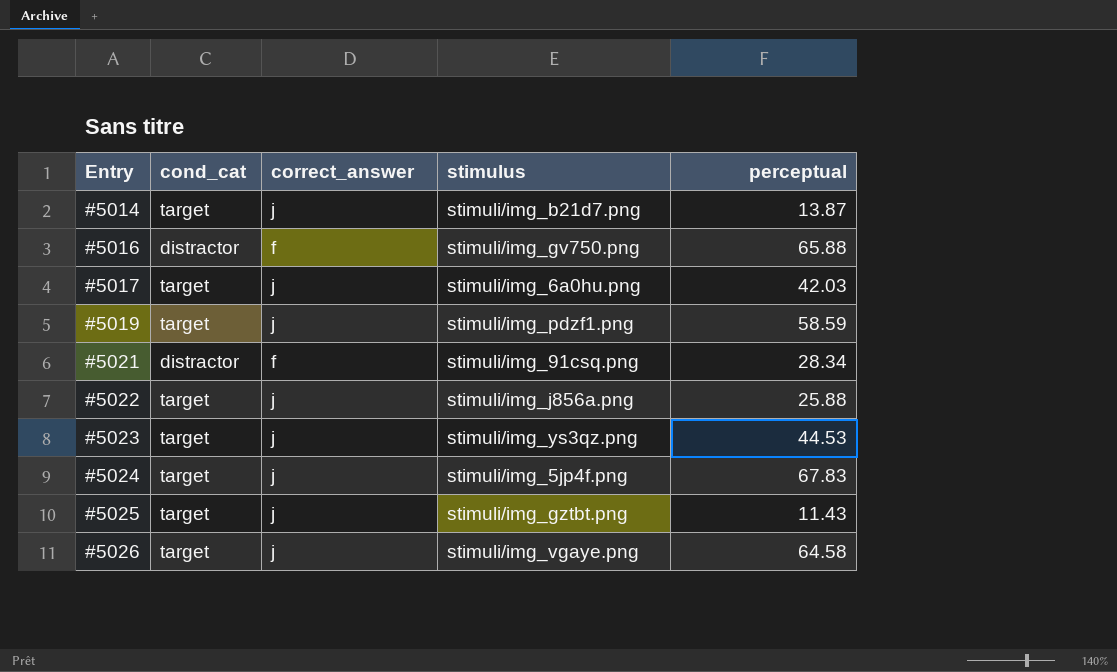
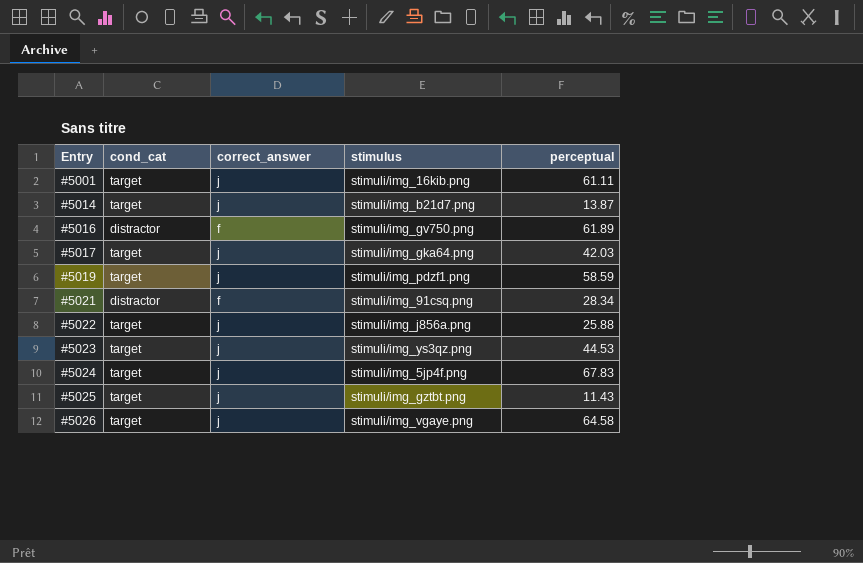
row #5001: none -> target | j | stimuli/img_16kib.png | 61.11
#5016 | perceptual: 65.88 -> 61.89
#5017 | stimulus: stimuli/img_6a0hu.png -> stimuli/img_gka64.png

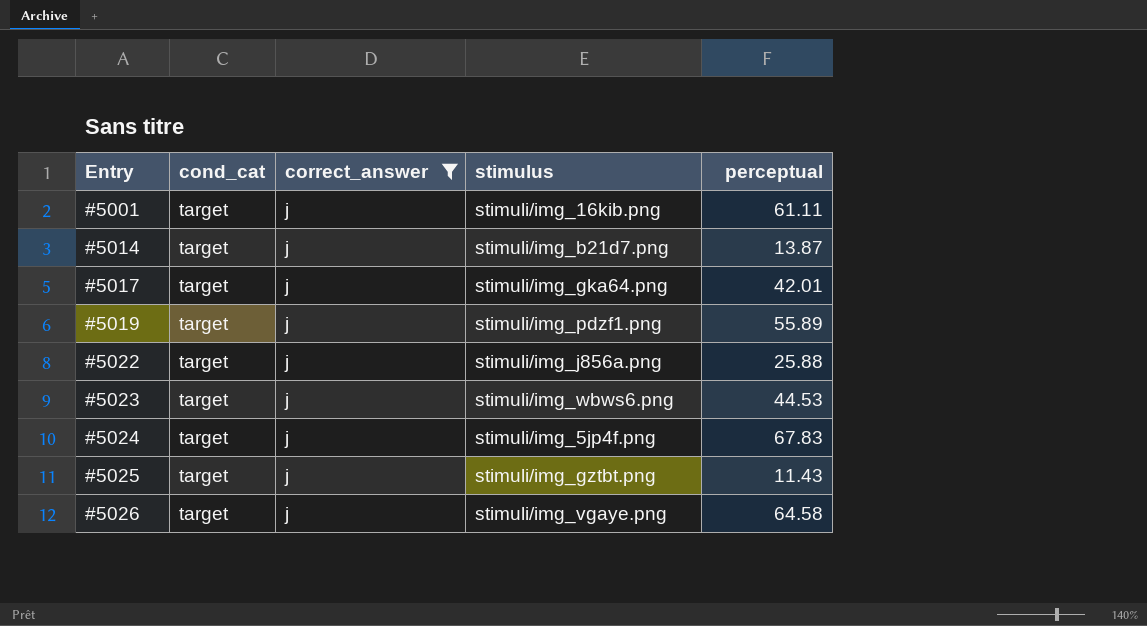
filter: none -> correct_answer = j
#5017 | perceptual: 42.03 -> 42.01
#5019 | perceptual: 58.59 -> 55.89
#5023 | stimulus: stimuli/img_ys3qz.png -> stimuli/img_wbws6.png

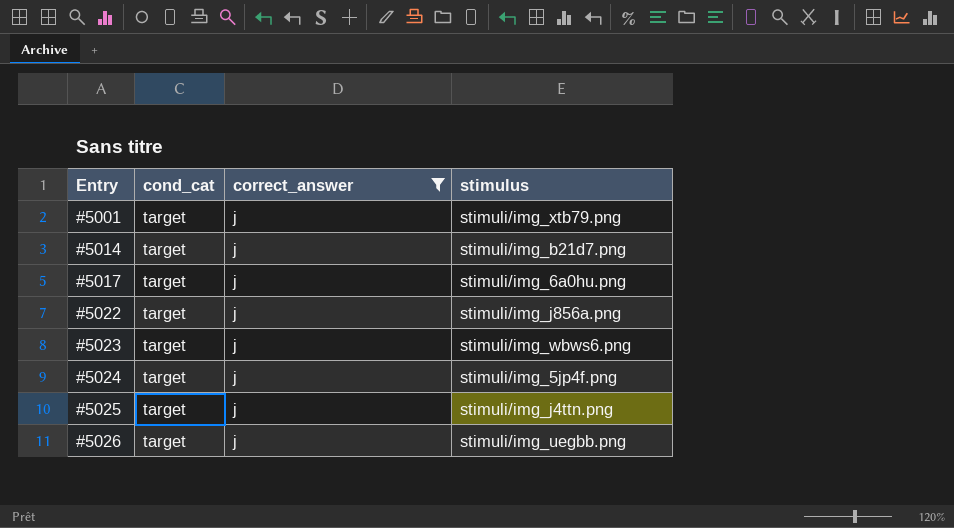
column perceptual | position: 5 -> none
row #5019: target | j | stimuli/img_pdzf1.png | 55.89 -> none
#5001 | stimulus: stimuli/img_16kib.png -> stimuli/img_xtb79.png
#5017 | stimulus: stimuli/img_gka64.png -> stimuli/img_6a0hu.png
#5025 | stimulus: stimuli/img_gztbt.png -> stimuli/img_j4ttn.png
#5026 | stimulus: stimuli/img_vgaye.png -> stimuli/img_uegbb.png

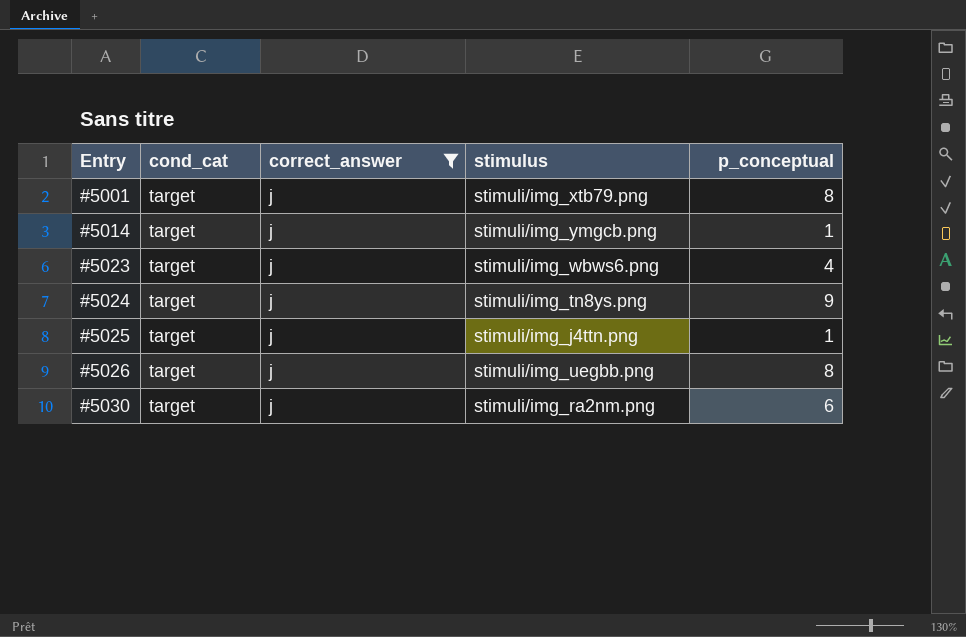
column p_conceptual | position: none -> 5
row #5017: target | j | stimuli/img_6a0hu.png -> none
row #5022: target | j | stimuli/img_j856a.png -> none
#5014 | stimulus: stimuli/img_b21d7.png -> stimuli/img_ymgcb.png
#5024 | stimulus: stimuli/img_5jp4f.png -> stimuli/img_tn8ys.png
row #5030: none -> target | j | stimuli/img_ra2nm.png | 6

